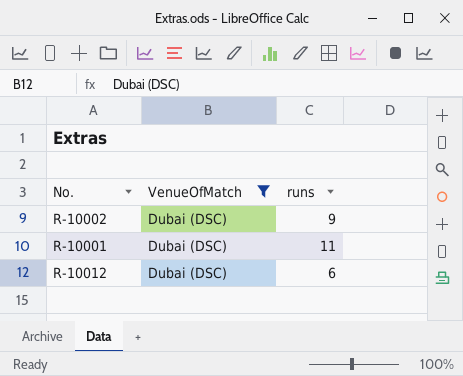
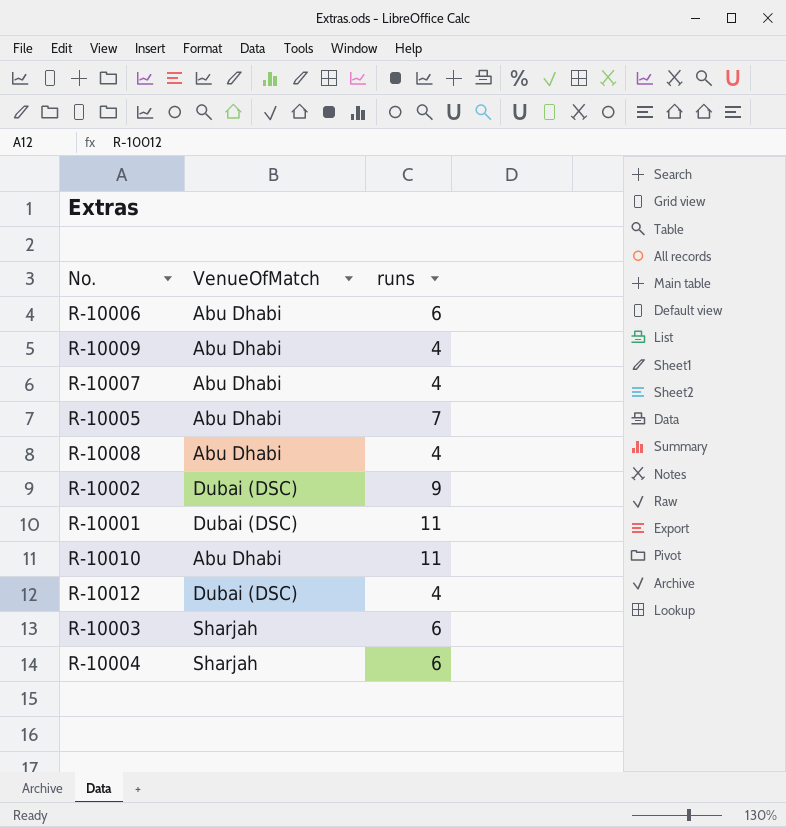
filter: VenueOfMatch = Dubai (DSC) -> none
R-10012 | runs: 6 -> 4

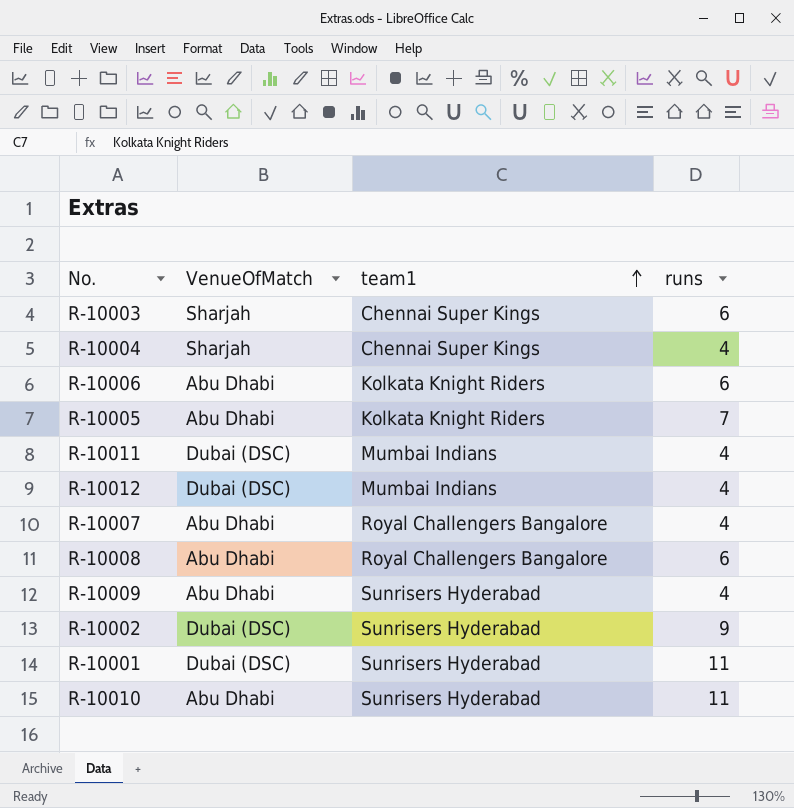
row order: none -> team1 ascending
column team1 | position: none -> 3
R-10004 | runs: 6 -> 4
row R-10011: none -> Dubai (DSC) | Mumbai Indians | 4
R-10008 | runs: 4 -> 6

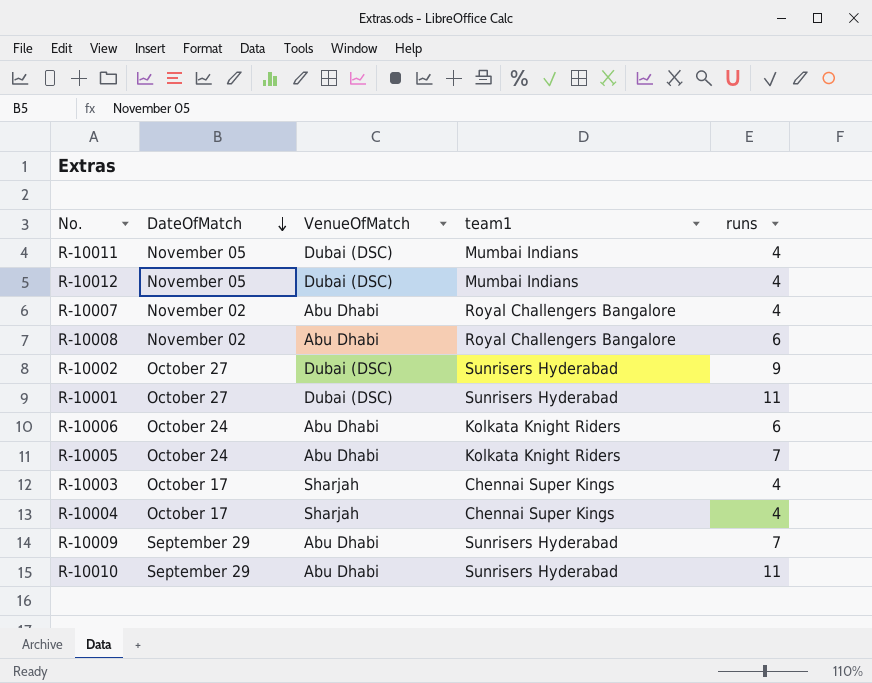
row order: team1 ascending -> DateOfMatch descending
column DateOfMatch | position: none -> 2
R-10003 | runs: 6 -> 4
R-10009 | runs: 4 -> 7

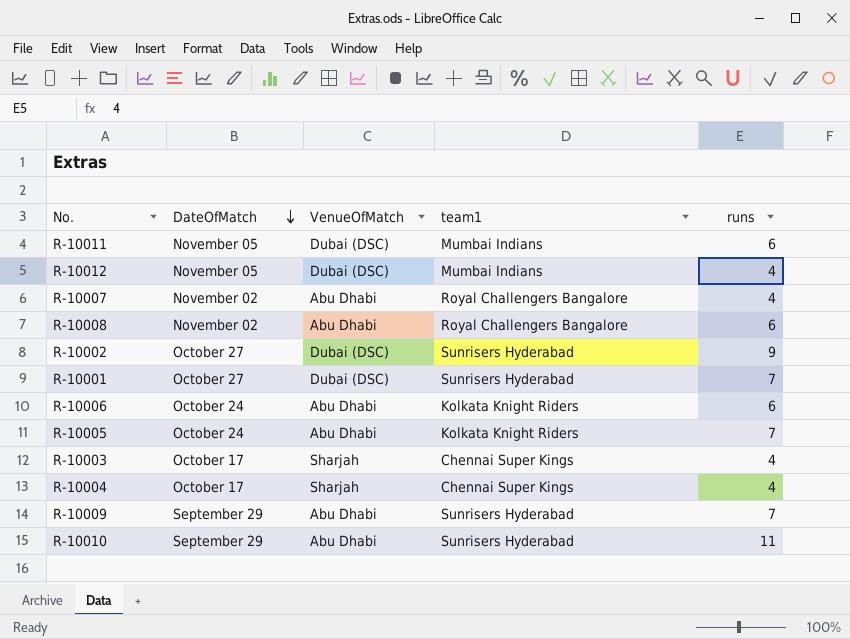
R-10011 | runs: 4 -> 6
R-10001 | runs: 11 -> 7

